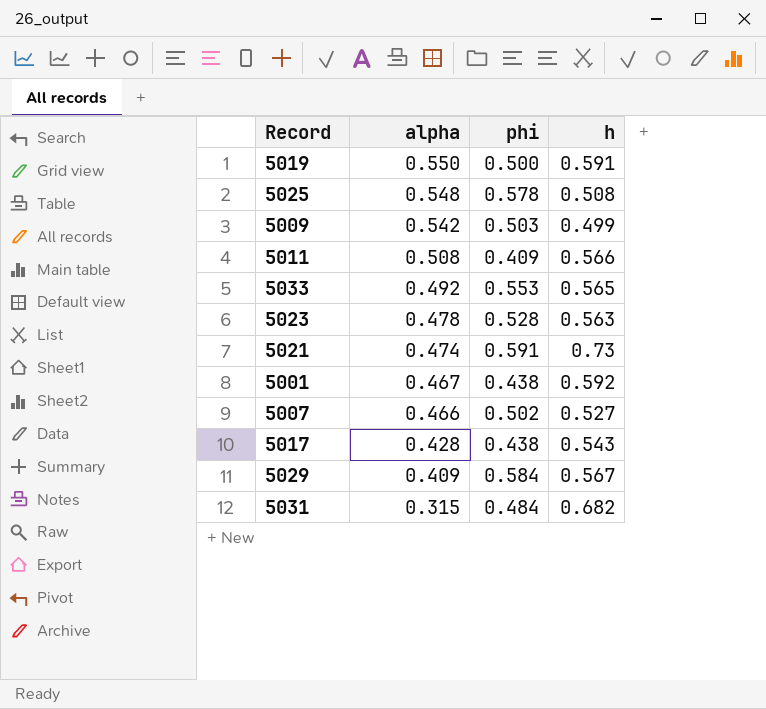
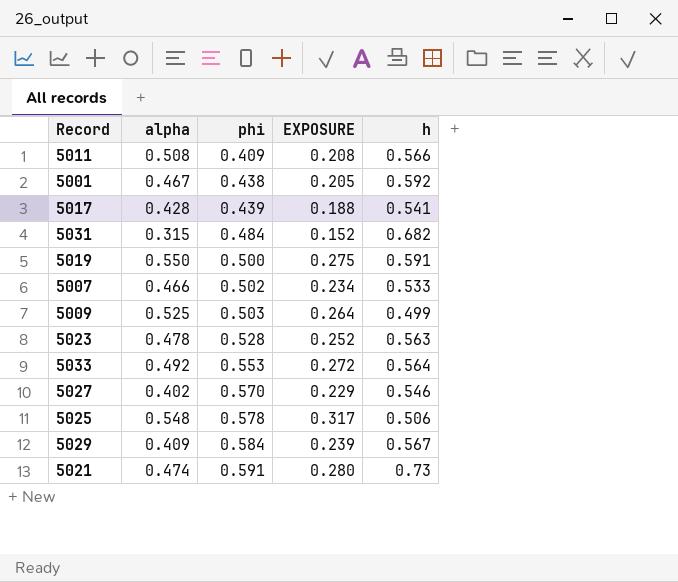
row order: alpha descending -> phi ascending
column EXPOSURE | formula: none -> [alpha] * [phi]
5017 | phi: 0.438 -> 0.439
5017 | h: 0.543 -> 0.541
5007 | h: 0.527 -> 0.533
5009 | alpha: 0.542 -> 0.525
5033 | h: 0.565 -> 0.564
row 5027: none -> 0.402 | 0.570 | 0.229 | 0.546
5025 | h: 0.508 -> 0.506

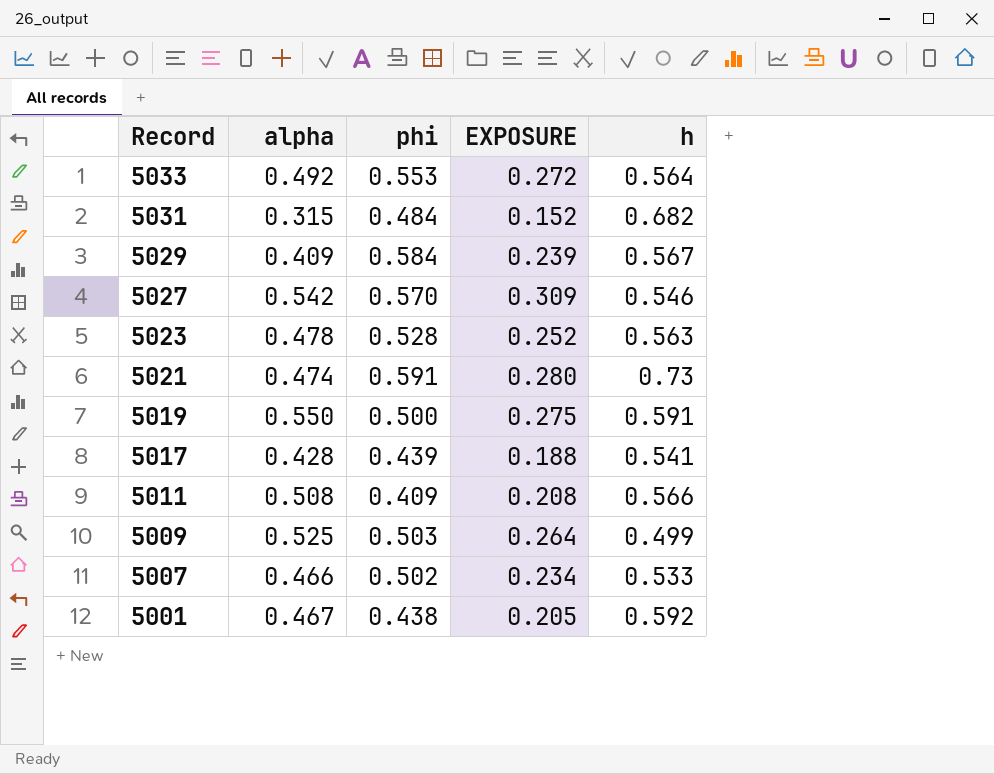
row order: phi ascending -> Record descending
row 5025: 0.548 | 0.578 | 0.317 | 0.506 -> none
5027 | alpha: 0.402 -> 0.542
5027 | EXPOSURE: 0.229 -> 0.309

